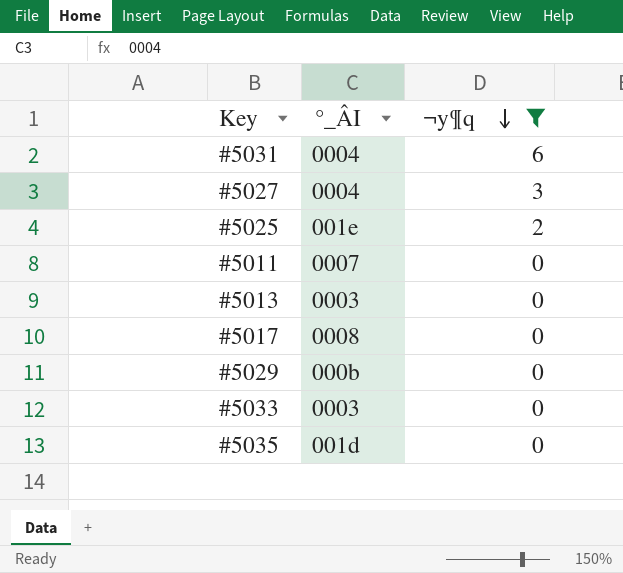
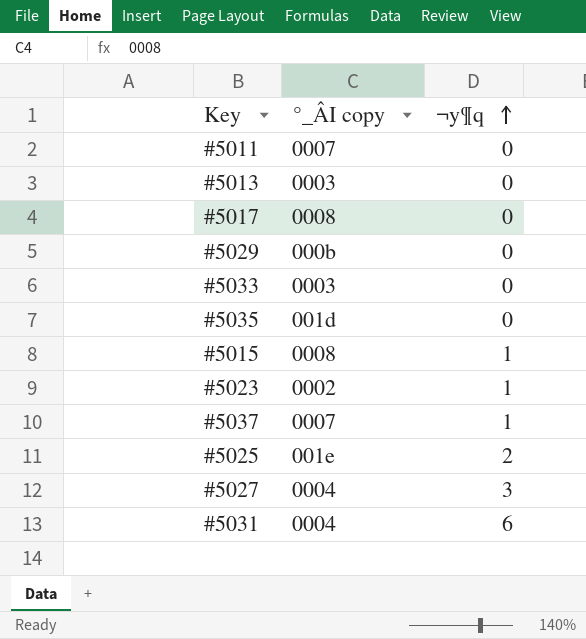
filter: ¬y¶q != 1 -> none
row order: ¬y¶q descending -> ¬y¶q ascending
column name: °_ÂI -> °_ÂI copy

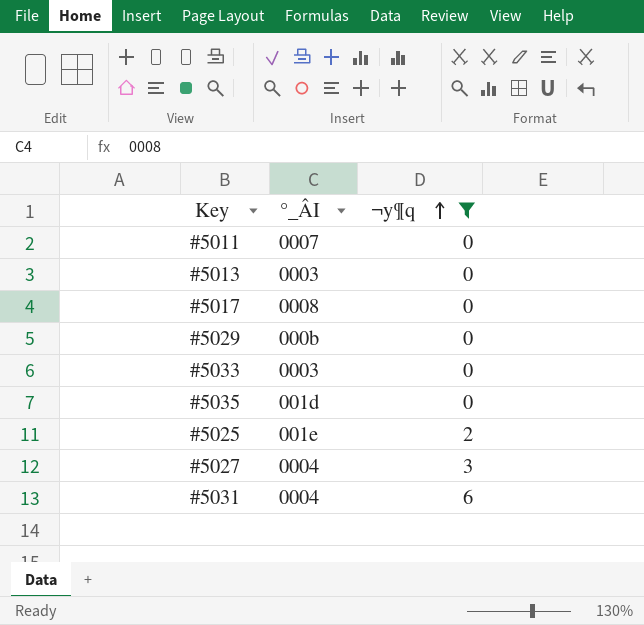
filter: none -> ¬y¶q != 1
column name: °_ÂI copy -> °_ÂI

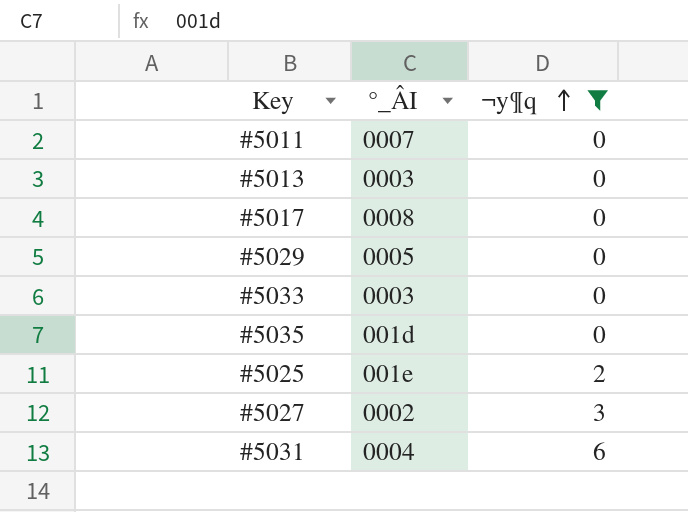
#5029 | °_ÂI: 000b -> 0005
#5027 | °_ÂI: 0004 -> 0002

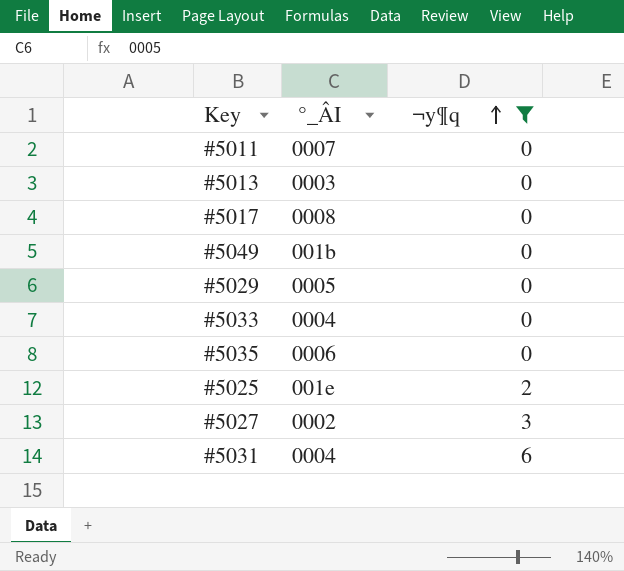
row #5049: none -> 001b | 0
#5033 | °_ÂI: 0003 -> 0004
#5035 | °_ÂI: 001d -> 0006

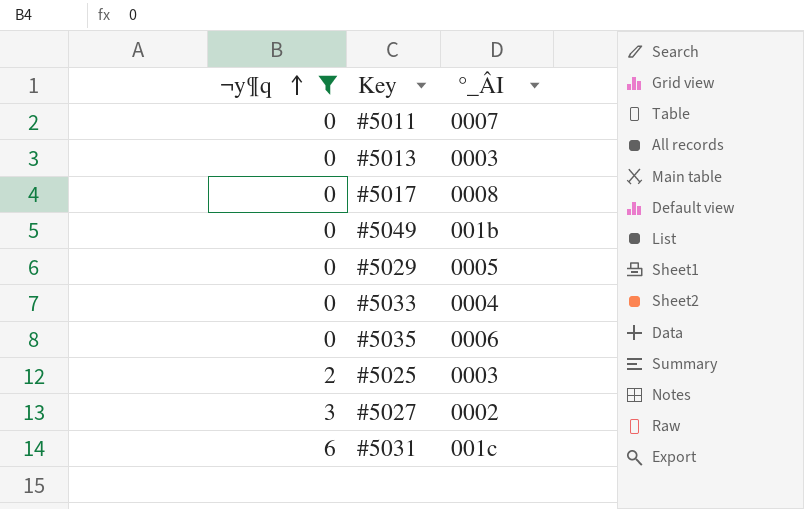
column ¬y¶q | position: 3 -> 1
#5025 | °_ÂI: 001e -> 0003
#5031 | °_ÂI: 0004 -> 001c

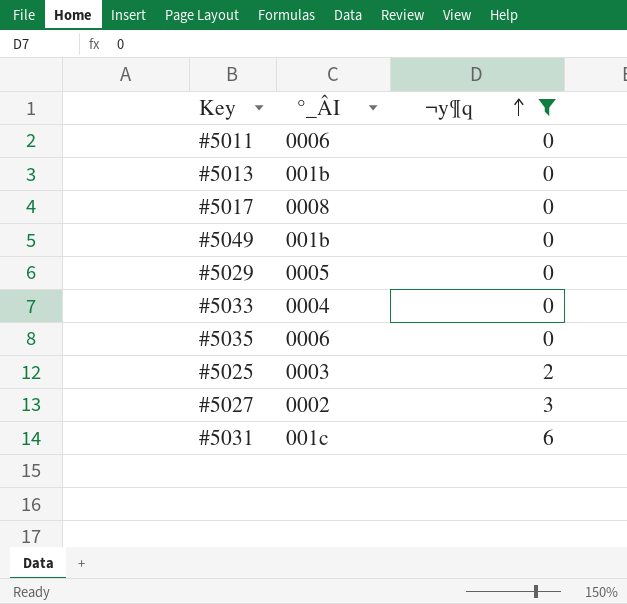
column ¬y¶q | position: 1 -> 3
#5011 | °_ÂI: 0007 -> 0006
#5013 | °_ÂI: 0003 -> 001b

